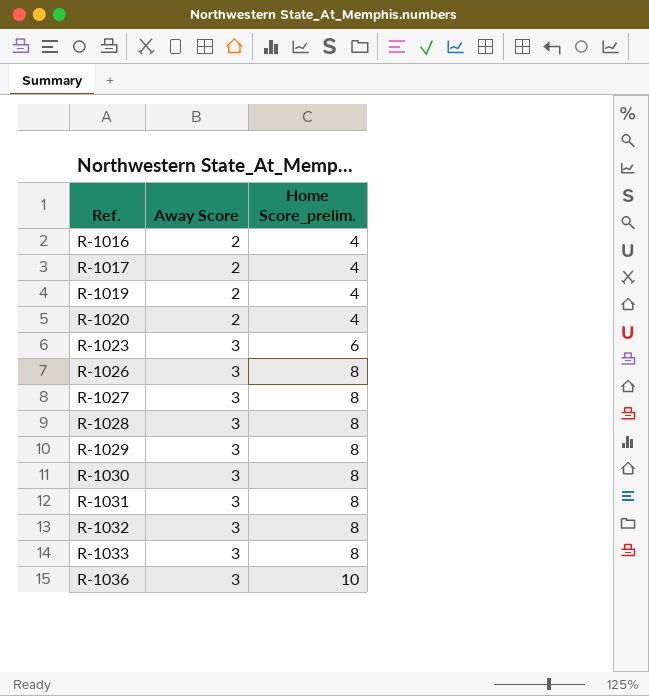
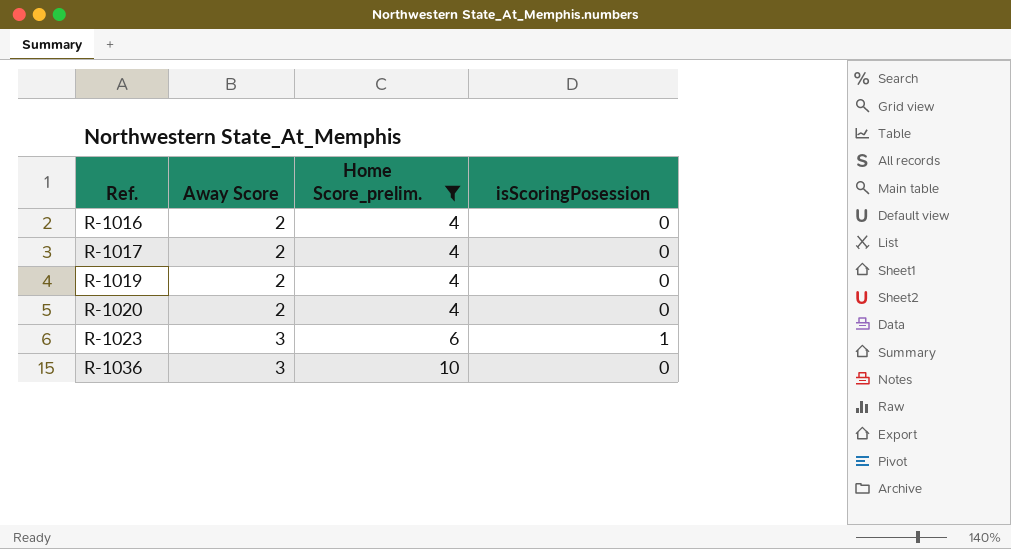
filter: none -> Home Score_prelim. != 8
column isScoringPosession | position: none -> 4

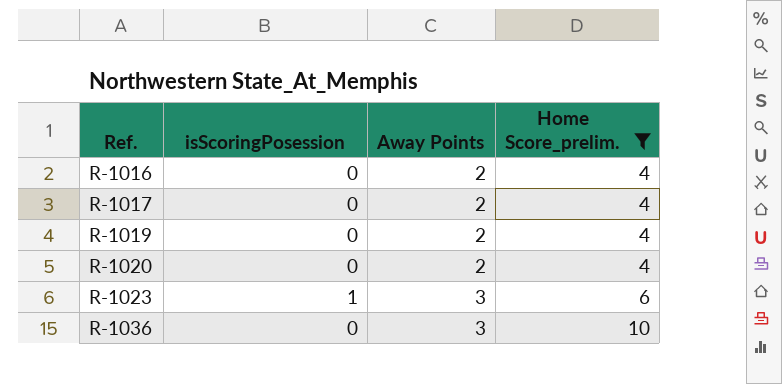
column isScoringPosession | position: 4 -> 2
column name: Away Score -> Away Points

